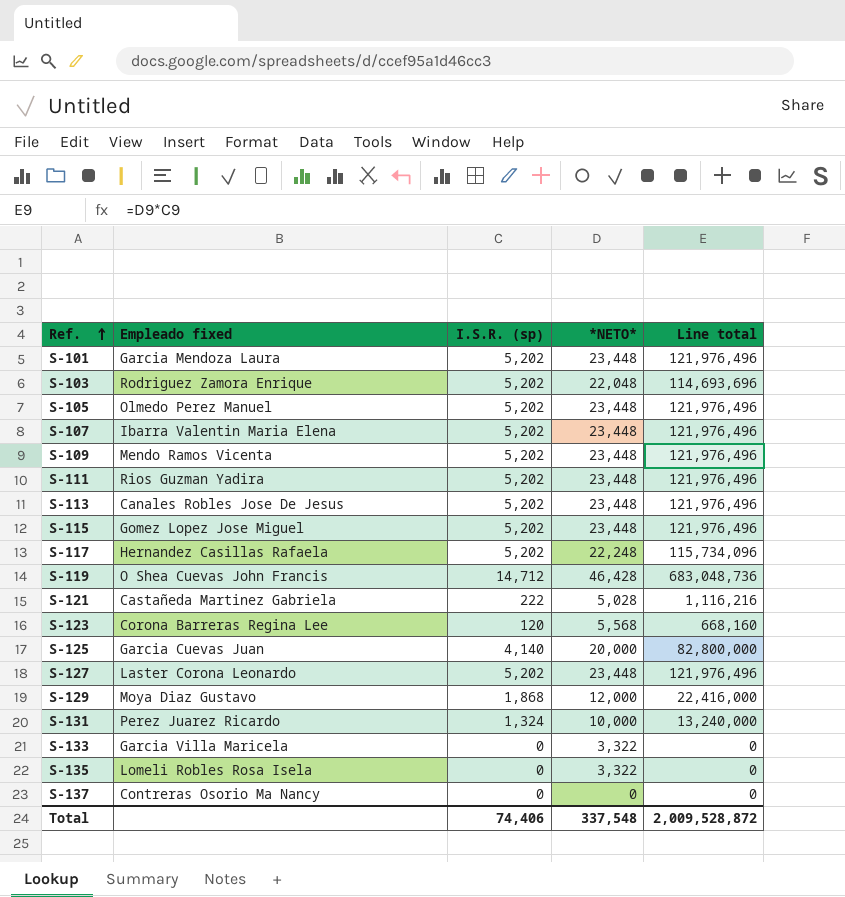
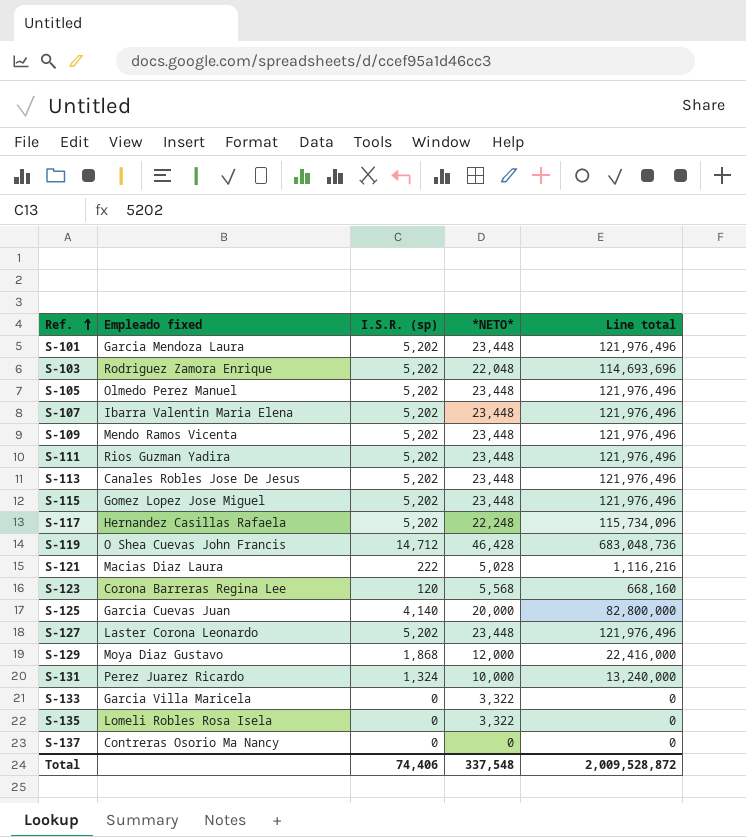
S-121 | Empleado fixed: Castañeda Martinez Gabriela -> Macias Diaz Laura

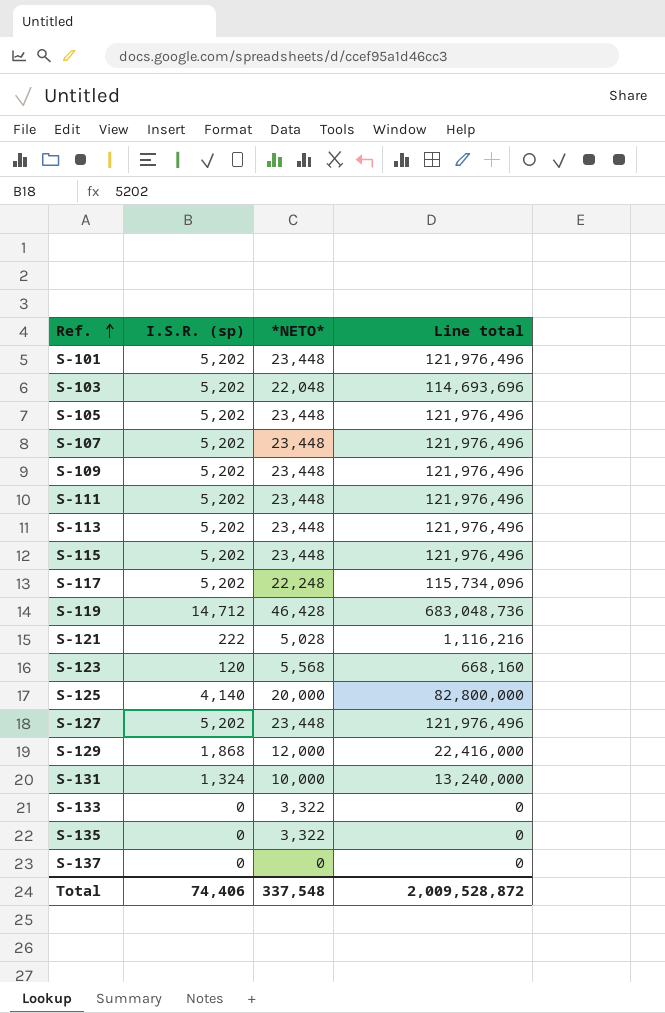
column Empleado fixed | position: 2 -> none

